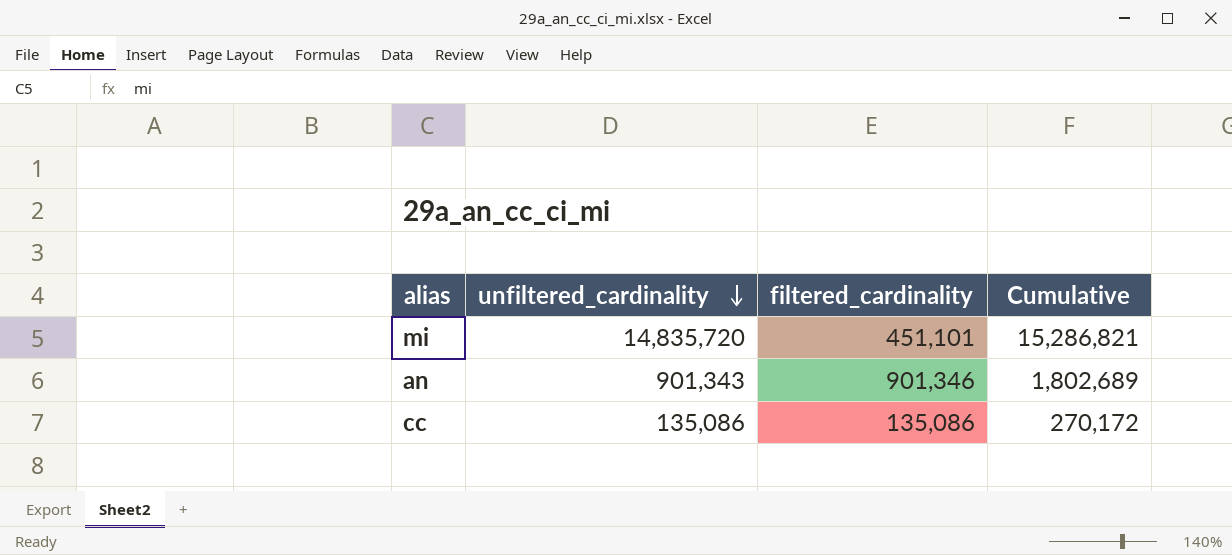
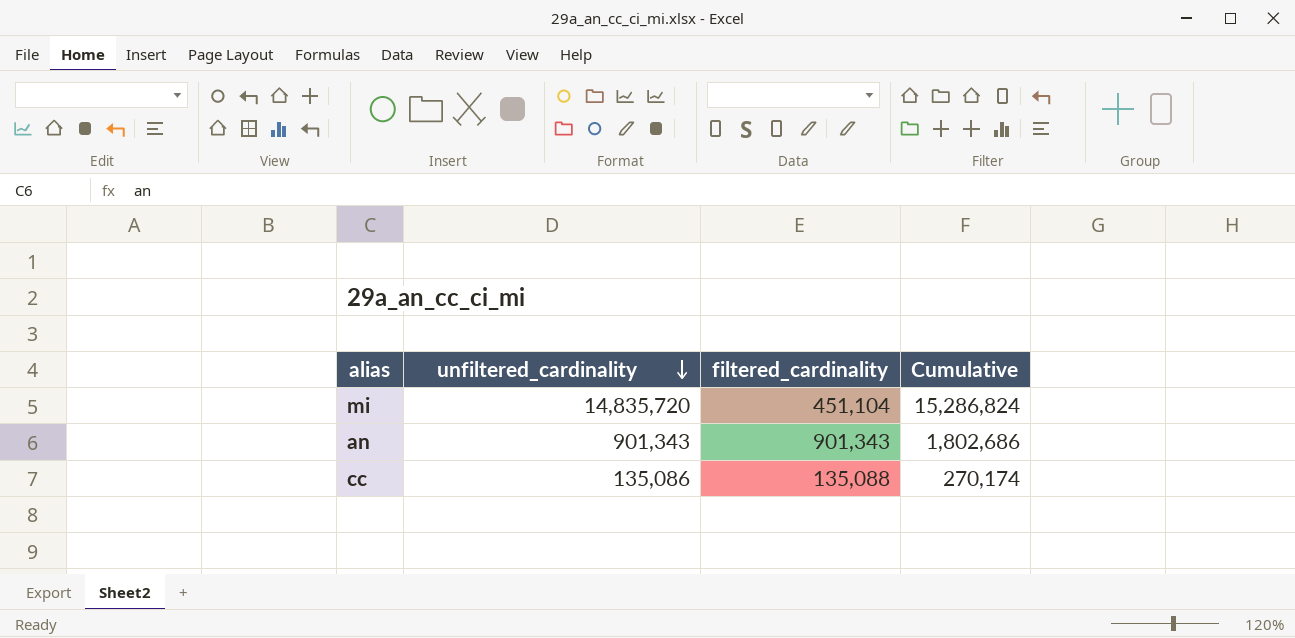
mi | filtered_cardinality: 451,101 -> 451,104
mi | Cumulative: 15,286,821 -> 15,286,824
an | filtered_cardinality: 901,346 -> 901,343
an | Cumulative: 1,802,689 -> 1,802,686
cc | filtered_cardinality: 135,086 -> 135,088
cc | Cumulative: 270,172 -> 270,174

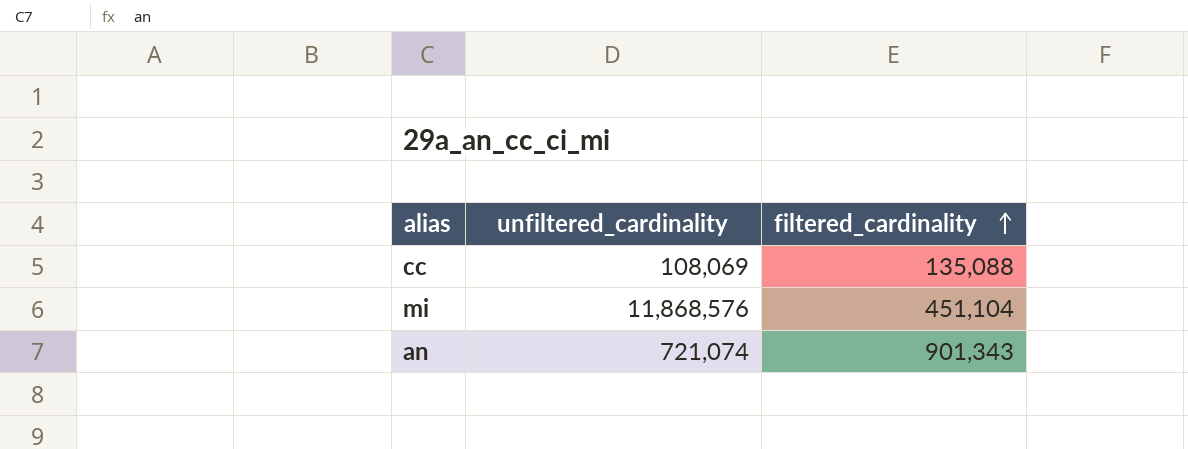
row order: unfiltered_cardinality descending -> filtered_cardinality ascending
column Cumulative | formula: [unfiltered_cardinality] + [filtered_cardinality] -> none
cc | unfiltered_cardinality: 135,086 -> 108,069
mi | unfiltered_cardinality: 14,835,720 -> 11,868,576
an | unfiltered_cardinality: 901,343 -> 721,074

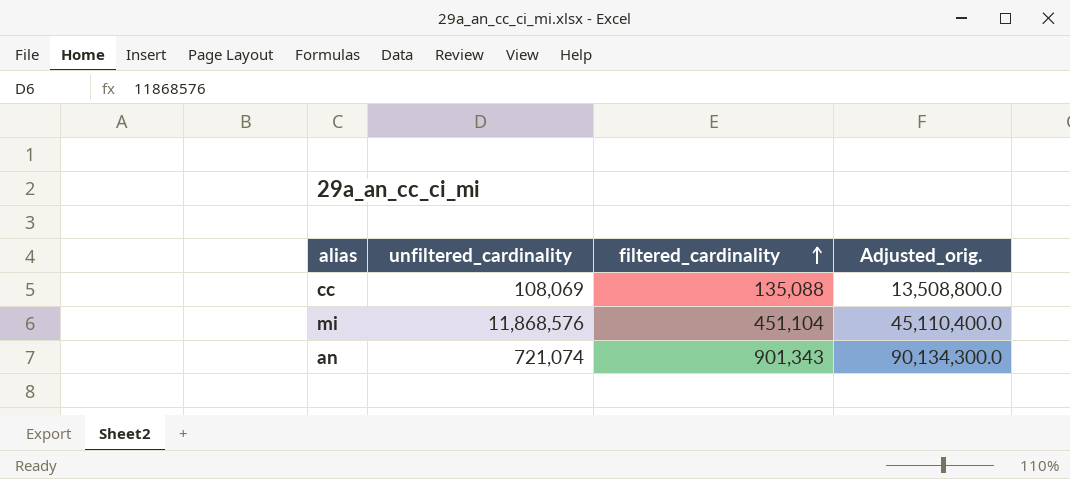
column Adjusted_orig. | formula: none -> [filtered_cardinality] * 100

